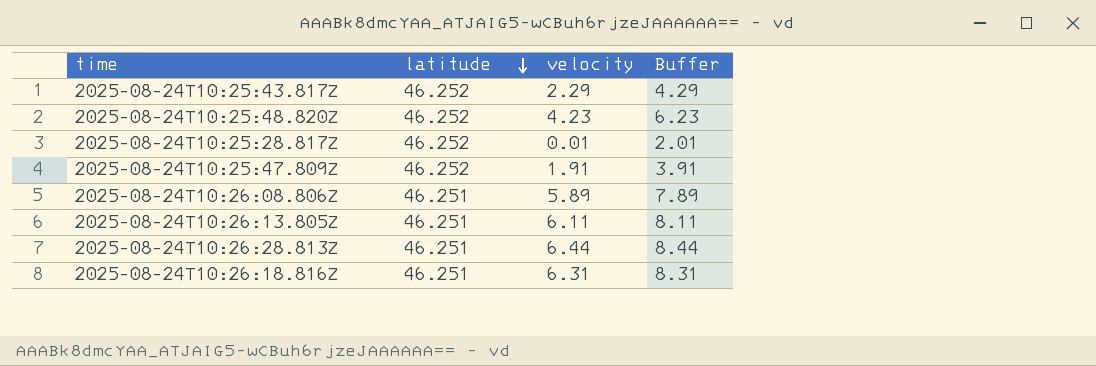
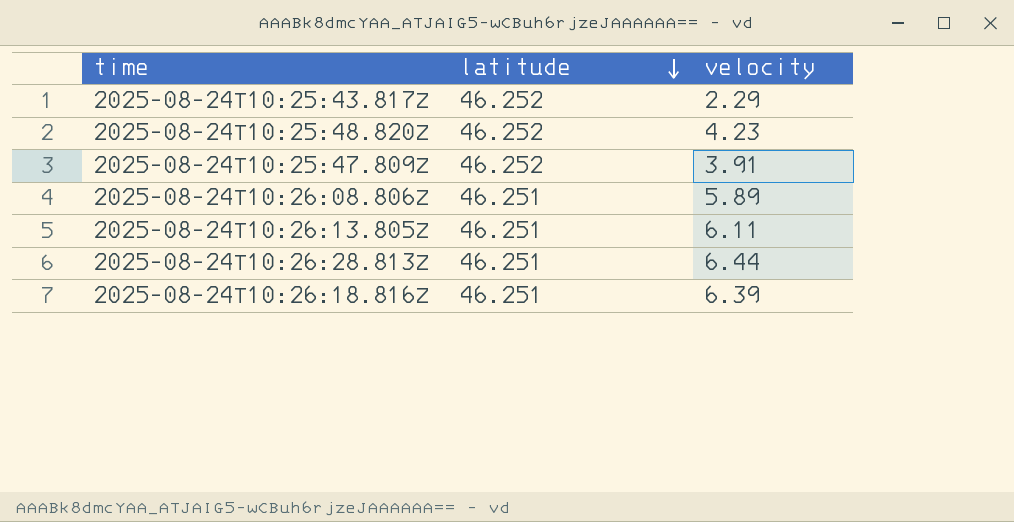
column Buffer | formula: [velocity] + 2 -> none
row 2025-08-24T10:25:28.817Z: 46.252 | 0.01 | 2.01 -> none
2025-08-24T10:25:47.809Z | velocity: 1.91 -> 3.91
2025-08-24T10:26:18.816Z | velocity: 6.31 -> 6.39

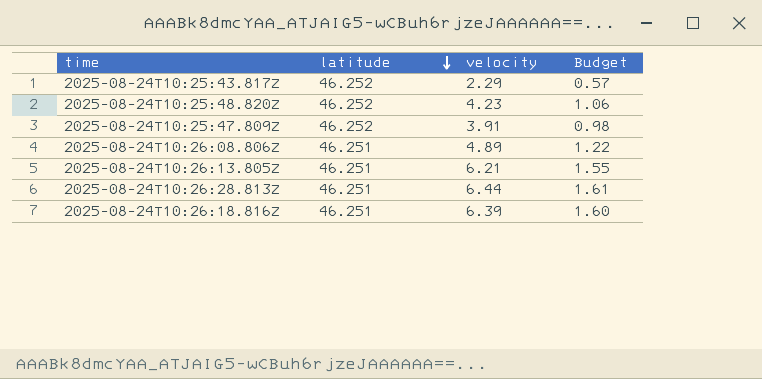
column Budget | formula: none -> [velocity] * 0.25
2025-08-24T10:26:08.806Z | velocity: 5.89 -> 4.89
2025-08-24T10:26:13.805Z | velocity: 6.11 -> 6.21

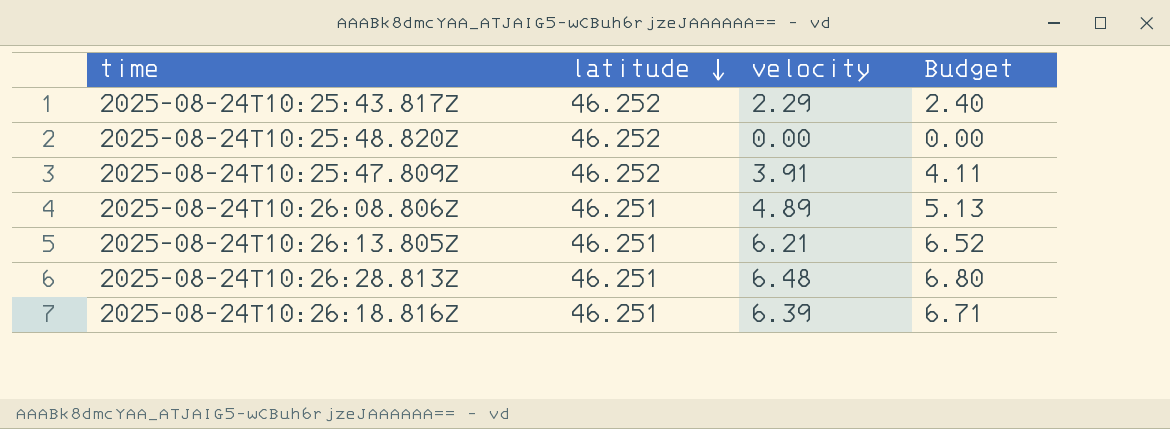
column Budget | formula: [velocity] * 0.25 -> [velocity] * 1.05
2025-08-24T10:25:48.820Z | velocity: 4.23 -> 0.00
2025-08-24T10:26:28.813Z | velocity: 6.44 -> 6.48

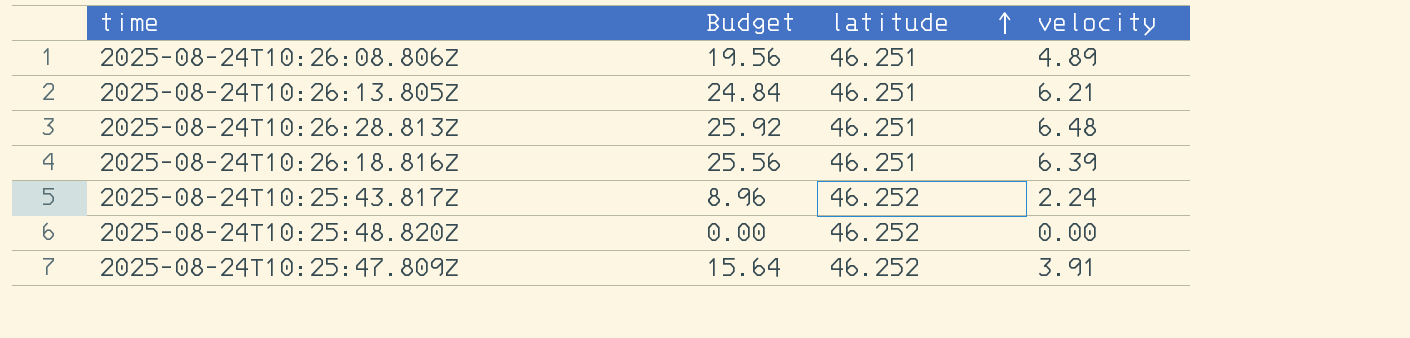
row order: latitude descending -> latitude ascending
column Budget | formula: [velocity] * 1.05 -> [velocity] * 4
column Budget | position: 4 -> 2
2025-08-24T10:25:43.817Z | velocity: 2.29 -> 2.24

